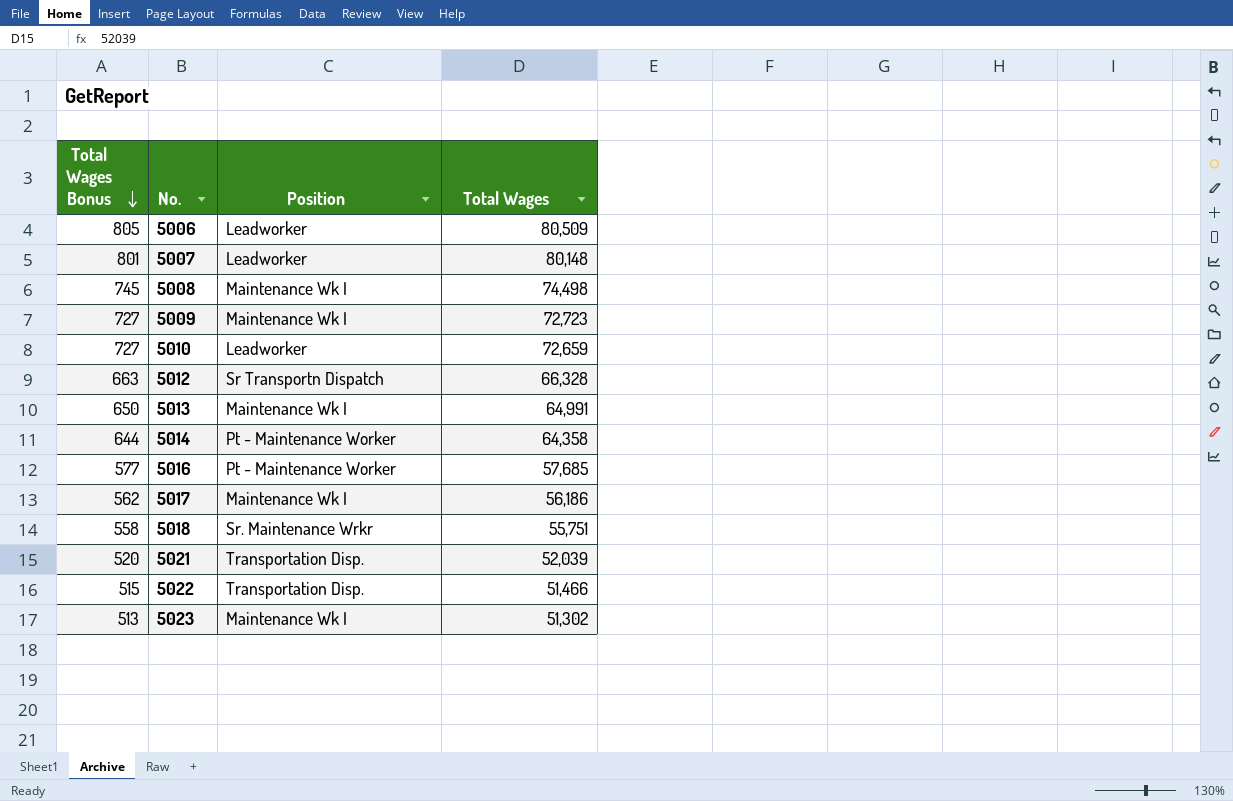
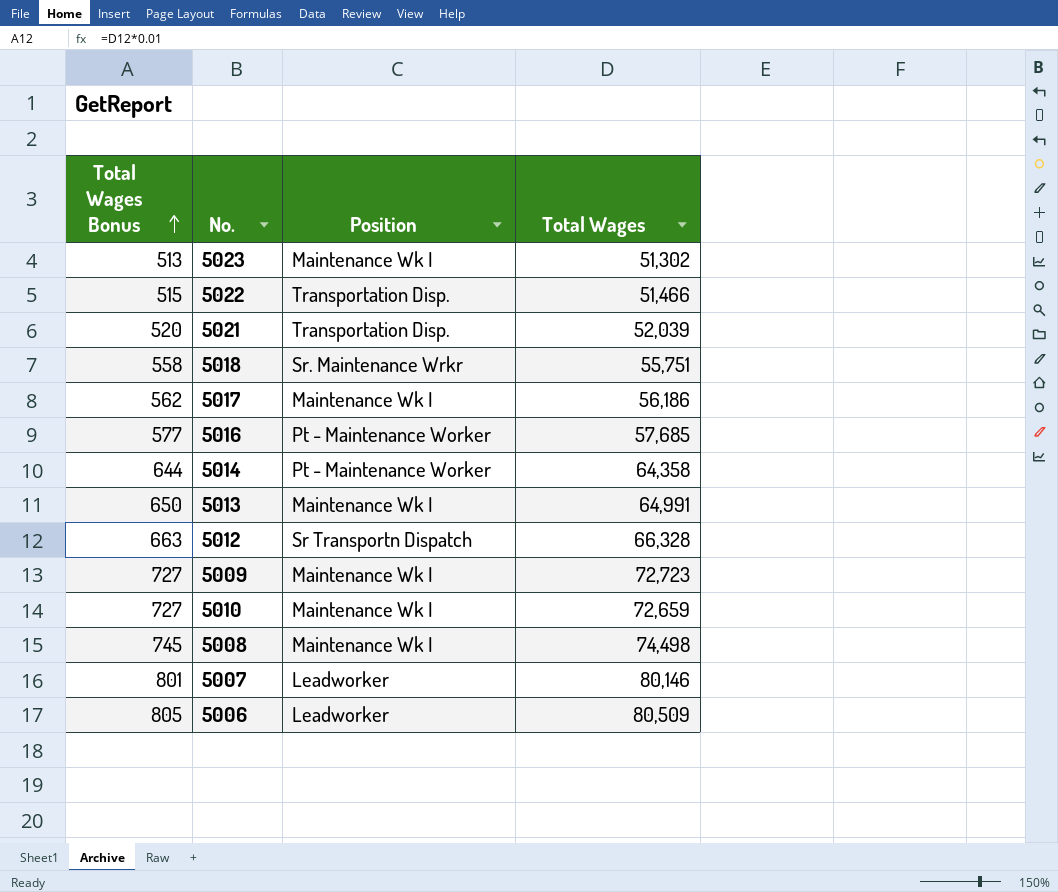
row order: Total Wages Bonus descending -> Total Wages Bonus ascending
5010 | Position: Leadworker -> Maintenance Wk I
5007 | Total Wages: 80,148 -> 80,146

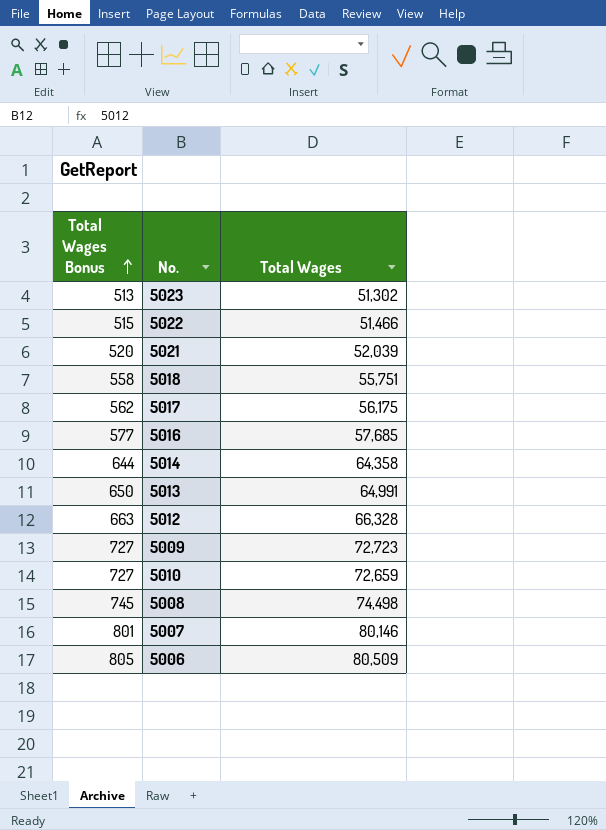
column Position | position: 3 -> none
5017 | Total Wages: 56,186 -> 56,175

